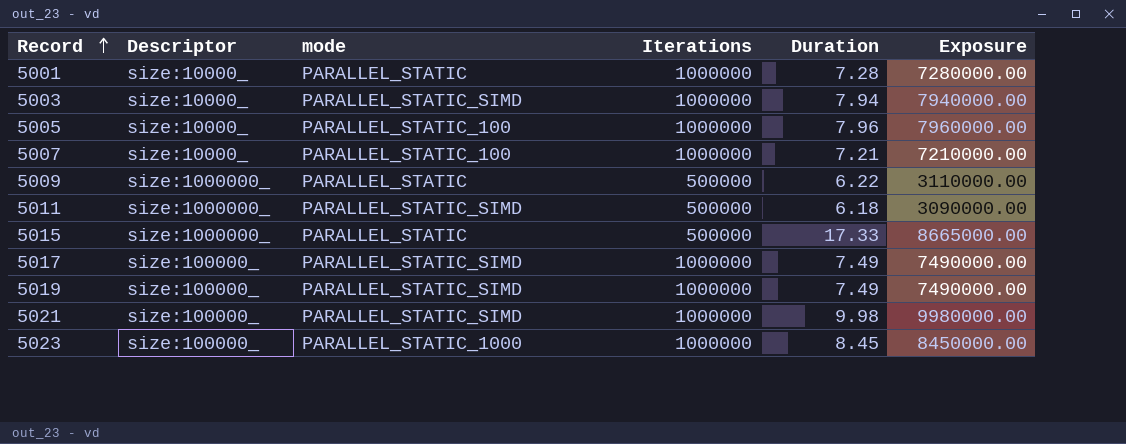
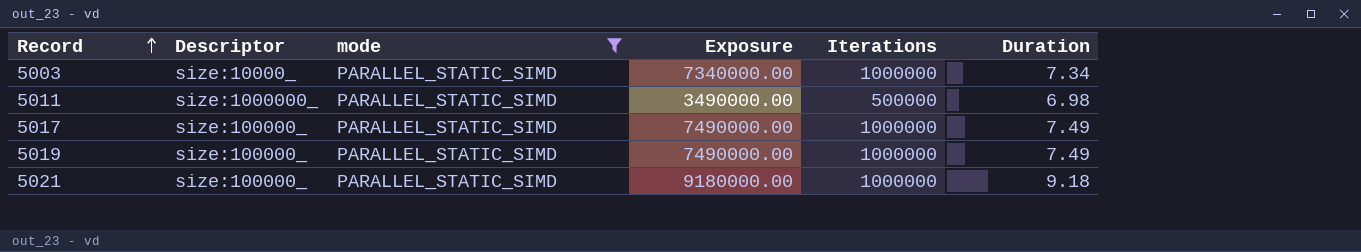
filter: none -> mode = PARALLEL_STATIC_SIMD
column Exposure | position: 6 -> 4
5003 | Exposure: 7940000.00 -> 7340000.00
5003 | Duration: 7.94 -> 7.34
5011 | Exposure: 3090000.00 -> 3490000.00
5011 | Duration: 6.18 -> 6.98
5021 | Exposure: 9980000.00 -> 9180000.00
5021 | Duration: 9.98 -> 9.18

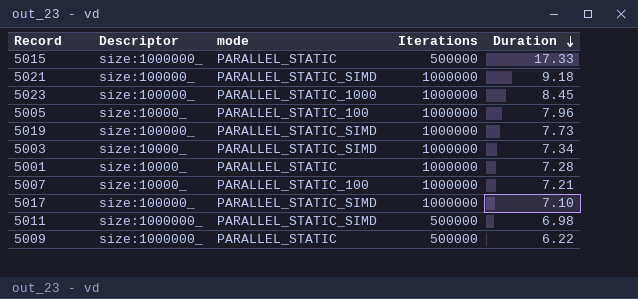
filter: mode = PARALLEL_STATIC_SIMD -> none
row order: Record ascending -> Duration descending
column Exposure | formula: [Iterations] * [Duration] -> none
5019 | Duration: 7.49 -> 7.73
5017 | Duration: 7.49 -> 7.10

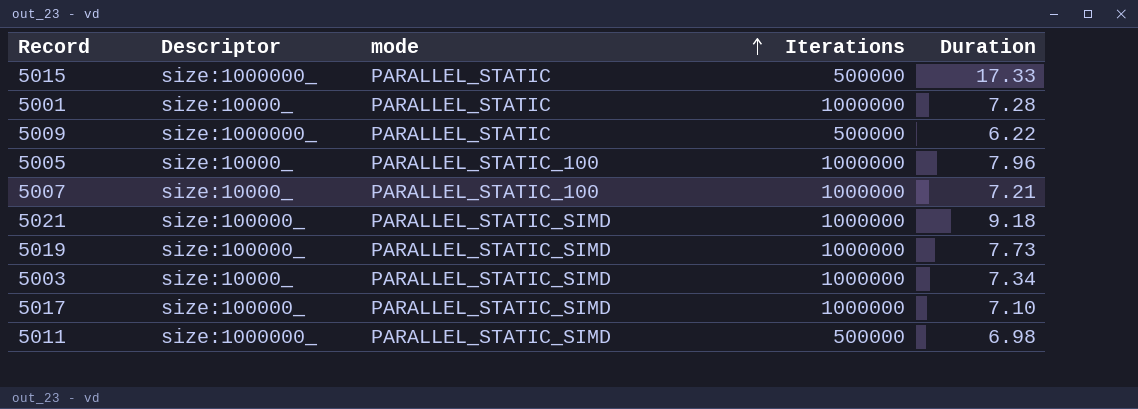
row order: Duration descending -> mode ascending
row 5023: size:100000_ | PARALLEL_STATIC_1000 | 1000000 | 8.45 -> none

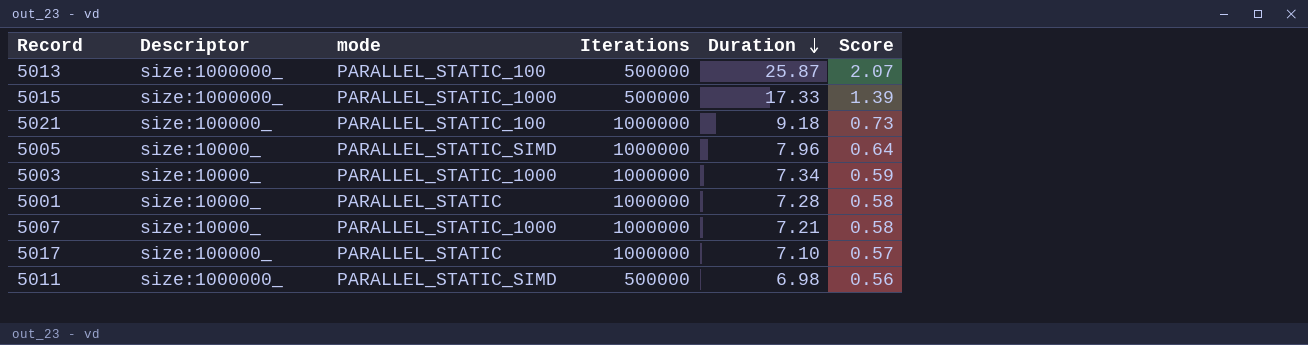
row order: mode ascending -> Duration descending
column Score | formula: none -> [Duration] * 0.08
row 5009: size:1000000_ | PARALLEL_STATIC | 500000 | 6.22 -> none
row 5019: size:100000_ | PARALLEL_STATIC_SIMD | 1000000 | 7.73 -> none
row 5013: none -> size:1000000_ | PARALLEL_STATIC_100 | 500000 | 25.87 | 2.07
5015 | mode: PARALLEL_STATIC -> PARALLEL_STATIC_1000
5021 | mode: PARALLEL_STATIC_SIMD -> PARALLEL_STATIC_100
5005 | mode: PARALLEL_STATIC_100 -> PARALLEL_STATIC_SIMD
5003 | mode: PARALLEL_STATIC_SIMD -> PARALLEL_STATIC_1000
5007 | mode: PARALLEL_STATIC_100 -> PARALLEL_STATIC_1000
5017 | mode: PARALLEL_STATIC_SIMD -> PARALLEL_STATIC

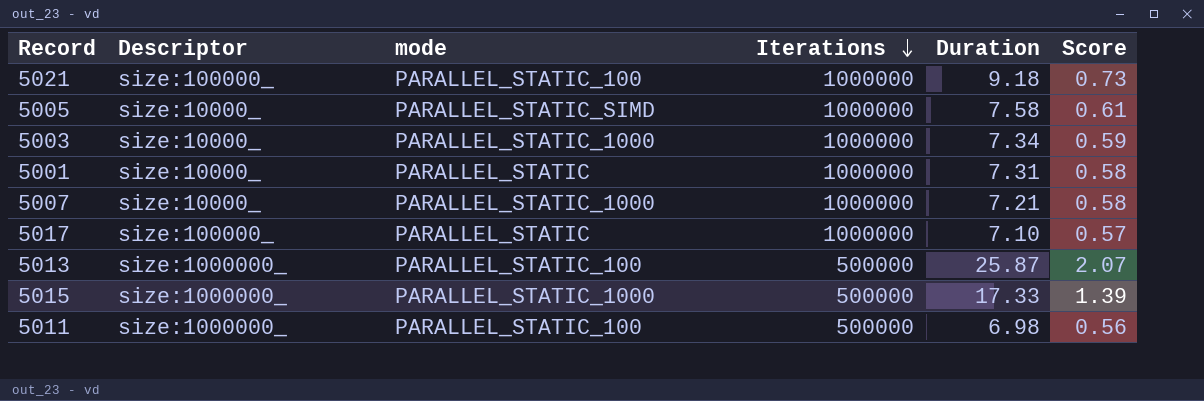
row order: Duration descending -> Iterations descending
5005 | Duration: 7.96 -> 7.58
5005 | Score: 0.64 -> 0.61
5001 | Duration: 7.28 -> 7.31
5011 | mode: PARALLEL_STATIC_SIMD -> PARALLEL_STATIC_100

